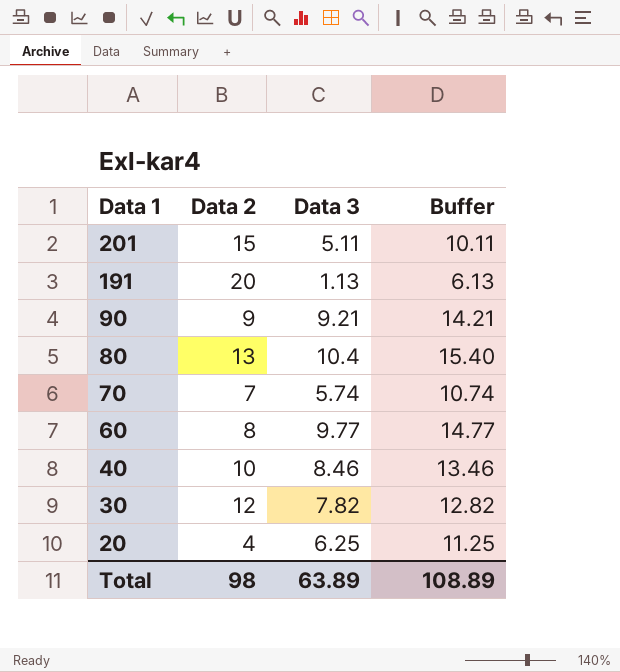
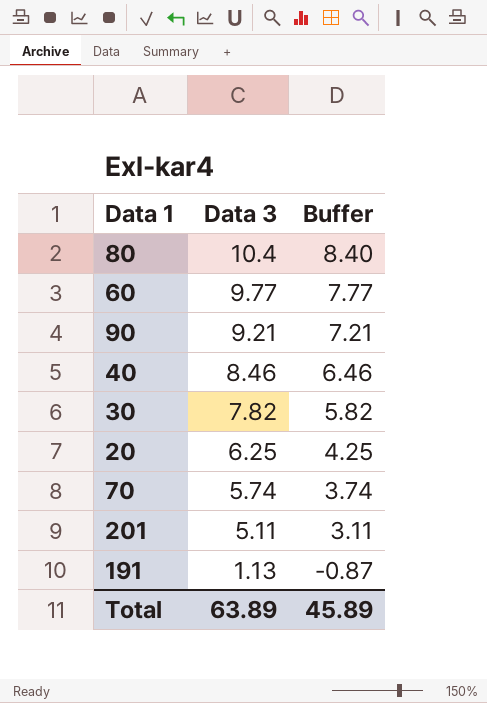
row order: Data 1 descending -> Data 3 descending
column Data 2 | position: 2 -> none
column Buffer | formula: [Data 3] + 5 -> [Data 3] - 2
Total | Buffer: 108.89 -> 45.89

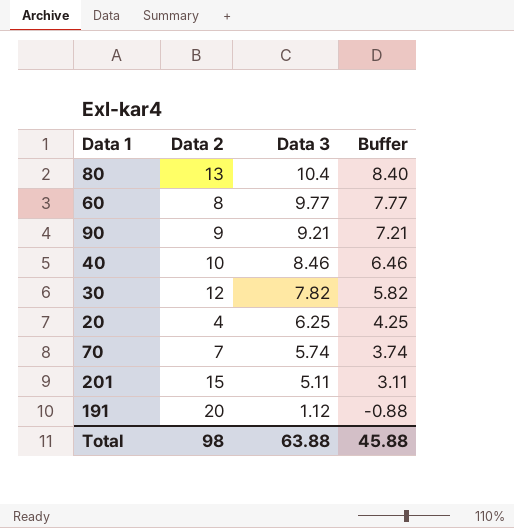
column Data 2 | position: none -> 2
191 | Data 3: 1.13 -> 1.12
191 | Buffer: -0.87 -> -0.88
Total | Data 3: 63.89 -> 63.88
Total | Buffer: 45.89 -> 45.88

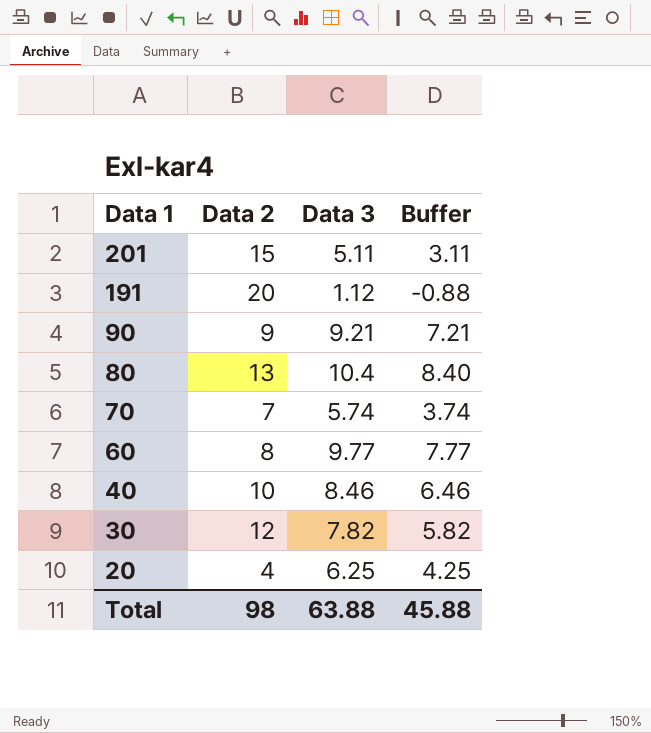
row order: Data 3 descending -> Data 1 descending

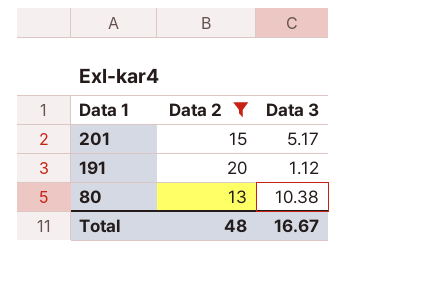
filter: none -> Data 2 >= 13
column Buffer | formula: [Data 3] - 2 -> none
201 | Data 3: 5.11 -> 5.17
80 | Data 3: 10.4 -> 10.38
Total | Data 2: 98 -> 48
Total | Data 3: 63.88 -> 16.67

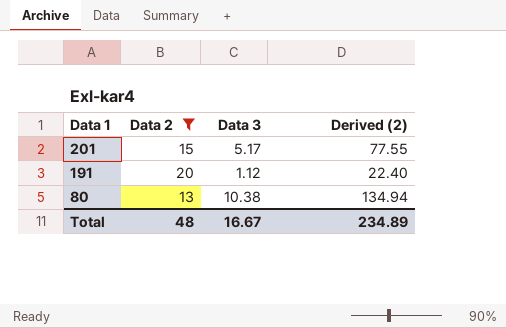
column Derived (2) | formula: none -> [Data 2] * [Data 3]

